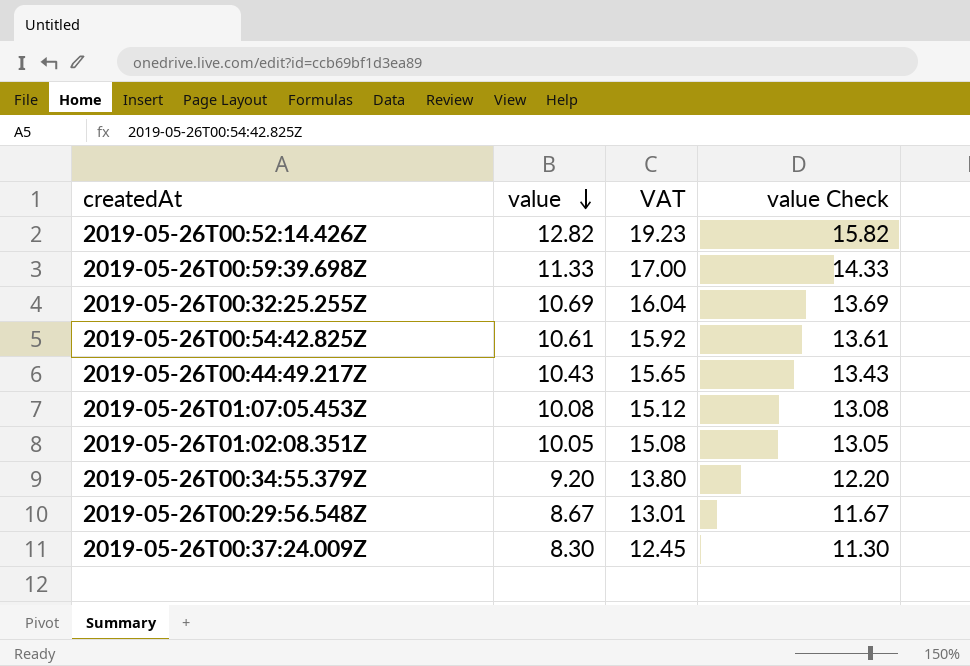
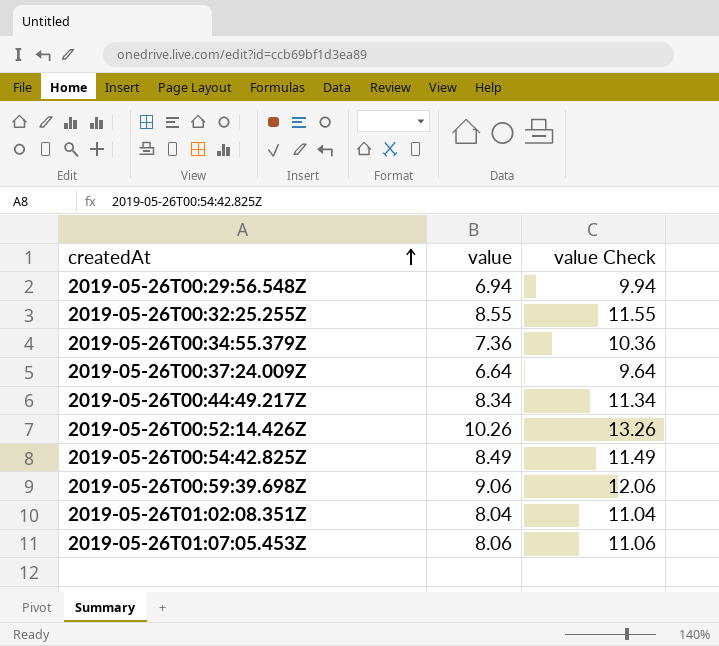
row order: value descending -> createdAt ascending
column VAT | formula: [value] * 1.5 -> none
2019-05-26T00:29:56.548Z | value: 8.67 -> 6.94
2019-05-26T00:29:56.548Z | value Check: 11.67 -> 9.94
2019-05-26T00:32:25.255Z | value: 10.69 -> 8.55
2019-05-26T00:32:25.255Z | value Check: 13.69 -> 11.55
2019-05-26T00:34:55.379Z | value: 9.20 -> 7.36
2019-05-26T00:34:55.379Z | value Check: 12.20 -> 10.36
2019-05-26T00:37:24.009Z | value: 8.30 -> 6.64
2019-05-26T00:37:24.009Z | value Check: 11.30 -> 9.64
2019-05-26T00:44:49.217Z | value: 10.43 -> 8.34
2019-05-26T00:44:49.217Z | value Check: 13.43 -> 11.34
2019-05-26T00:52:14.426Z | value: 12.82 -> 10.26
2019-05-26T00:52:14.426Z | value Check: 15.82 -> 13.26
2019-05-26T00:54:42.825Z | value: 10.61 -> 8.49
2019-05-26T00:54:42.825Z | value Check: 13.61 -> 11.49
2019-05-26T00:59:39.698Z | value: 11.33 -> 9.06
2019-05-26T00:59:39.698Z | value Check: 14.33 -> 12.06
2019-05-26T01:02:08.351Z | value: 10.05 -> 8.04
2019-05-26T01:02:08.351Z | value Check: 13.05 -> 11.04
2019-05-26T01:07:05.453Z | value: 10.08 -> 8.06
2019-05-26T01:07:05.453Z | value Check: 13.08 -> 11.06

